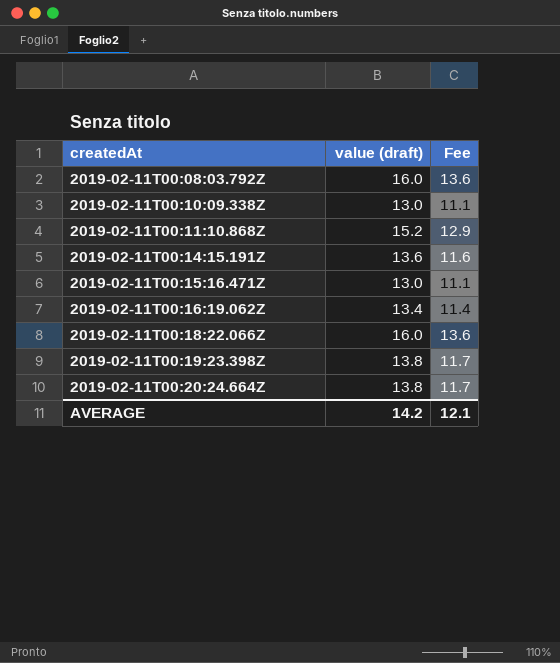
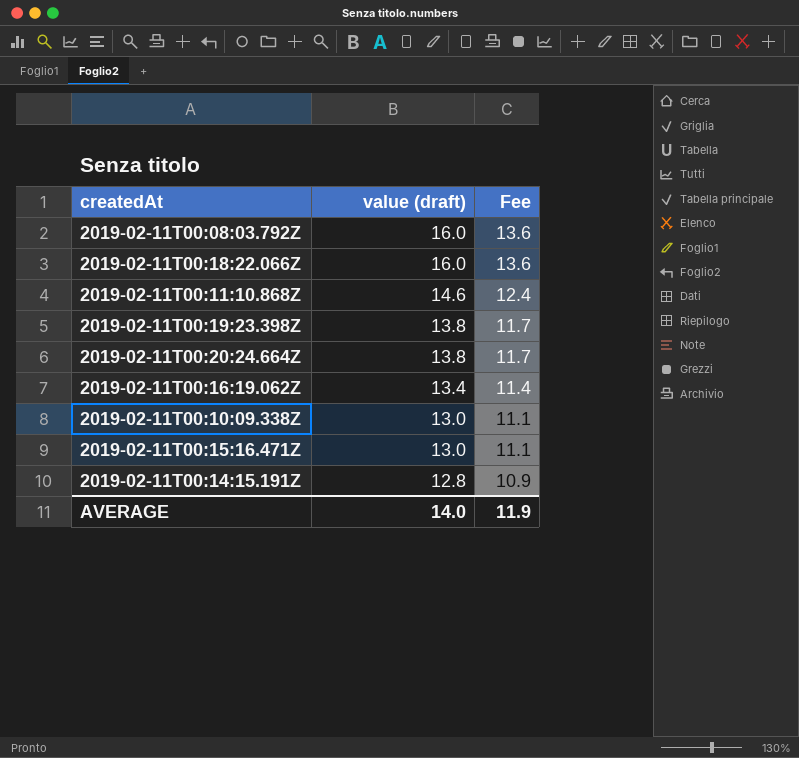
row order: createdAt ascending -> value (draft) descending
2019-02-11T00:11:10.868Z | value (draft): 15.2 -> 14.6
2019-02-11T00:11:10.868Z | Fee: 12.9 -> 12.4
2019-02-11T00:14:15.191Z | value (draft): 13.6 -> 12.8
2019-02-11T00:14:15.191Z | Fee: 11.6 -> 10.9
AVERAGE | value (draft): 14.2 -> 14.0
AVERAGE | Fee: 12.1 -> 11.9

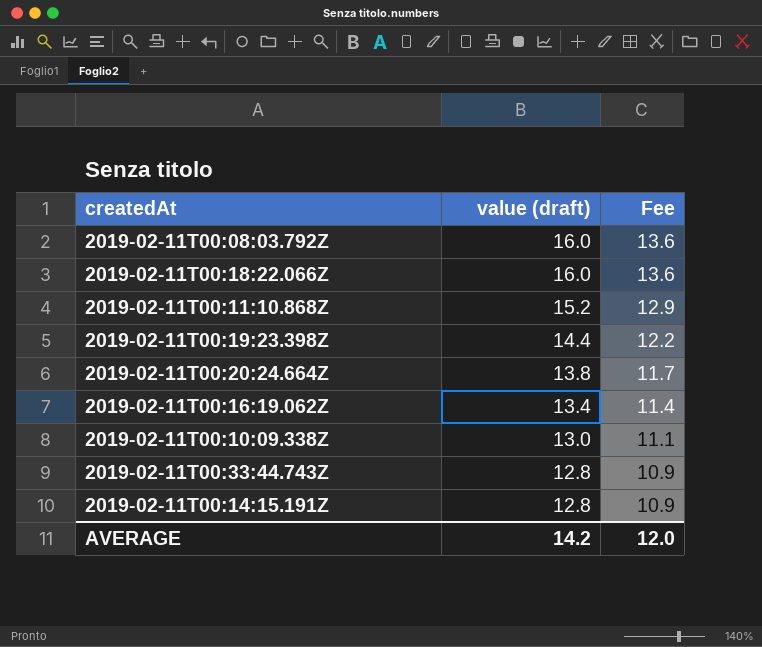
row 2019-02-11T00:15:16.471Z: 13.0 | 11.1 -> none
2019-02-11T00:11:10.868Z | value (draft): 14.6 -> 15.2
2019-02-11T00:11:10.868Z | Fee: 12.4 -> 12.9
2019-02-11T00:19:23.398Z | value (draft): 13.8 -> 14.4
2019-02-11T00:19:23.398Z | Fee: 11.7 -> 12.2
row 2019-02-11T00:33:44.743Z: none -> 12.8 | 10.9
AVERAGE | value (draft): 14.0 -> 14.2
AVERAGE | Fee: 11.9 -> 12.0

